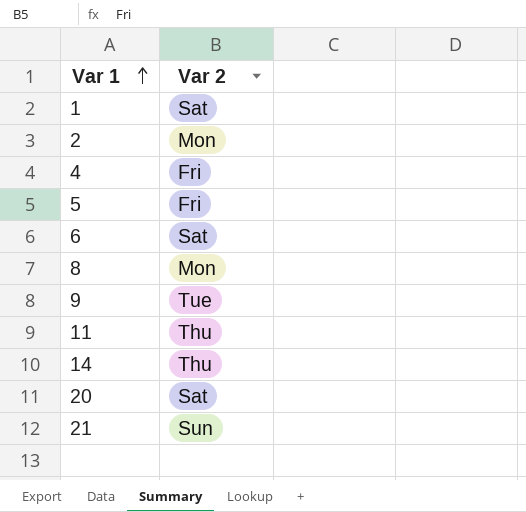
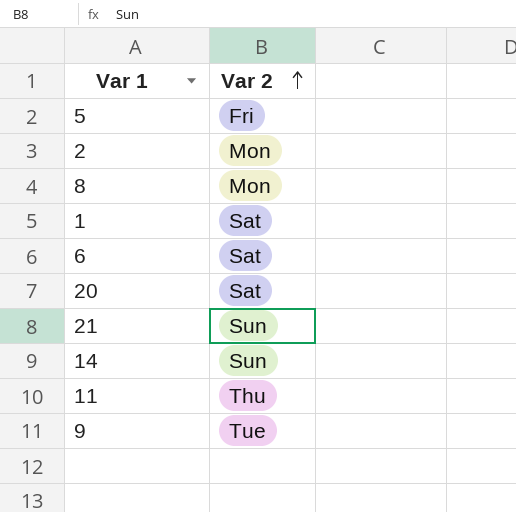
row order: Var 1 ascending -> Var 2 ascending
row 4: Fri -> none
14 | Var 2: Thu -> Sun

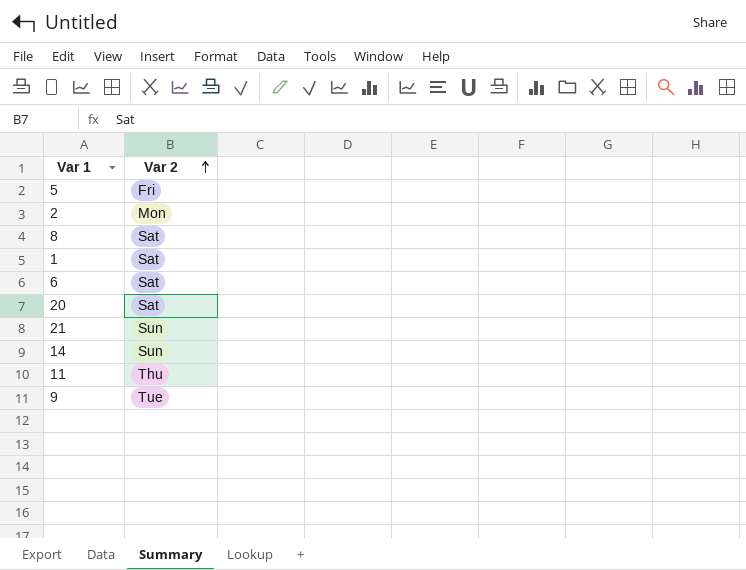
8 | Var 2: Mon -> Sat

